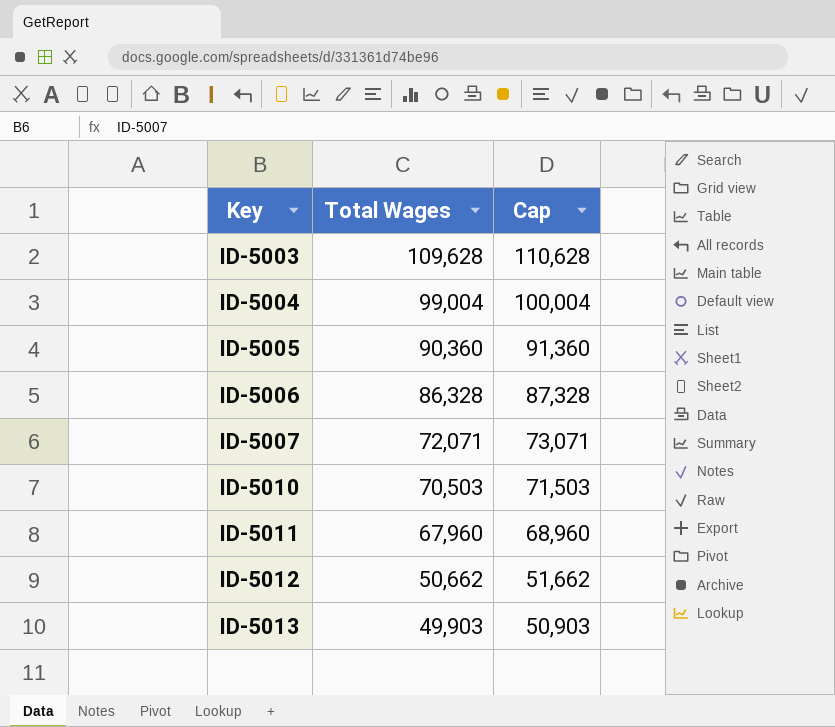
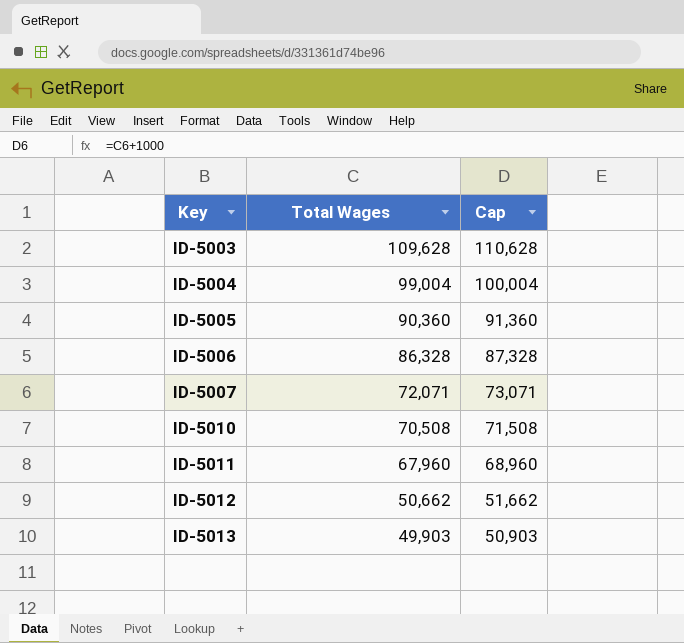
ID-5010 | Total Wages: 70,503 -> 70,508
ID-5010 | Cap: 71,503 -> 71,508

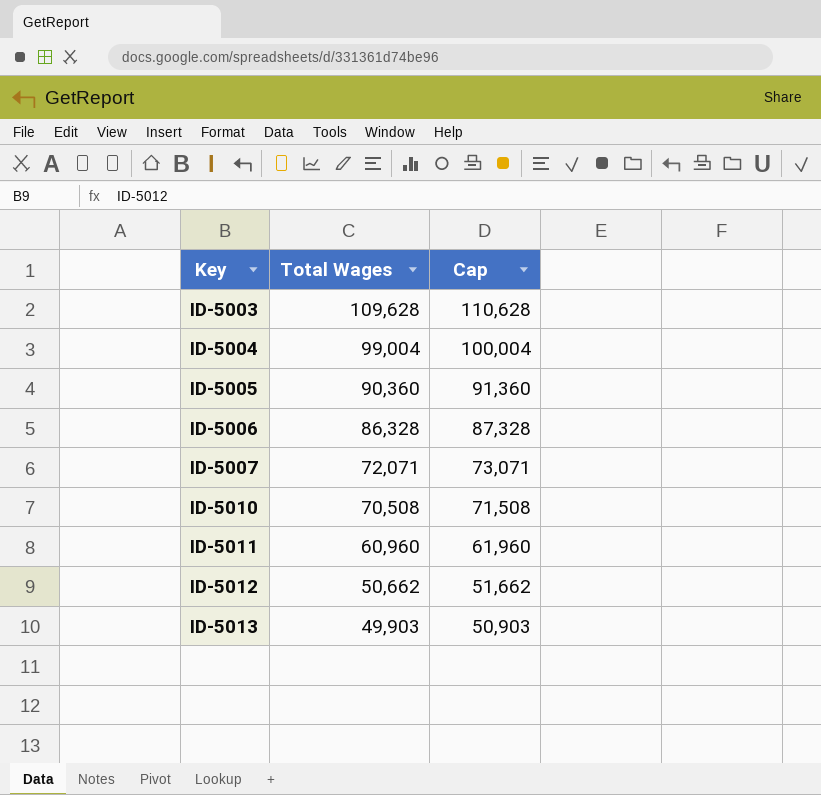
ID-5011 | Total Wages: 67,960 -> 60,960
ID-5011 | Cap: 68,960 -> 61,960

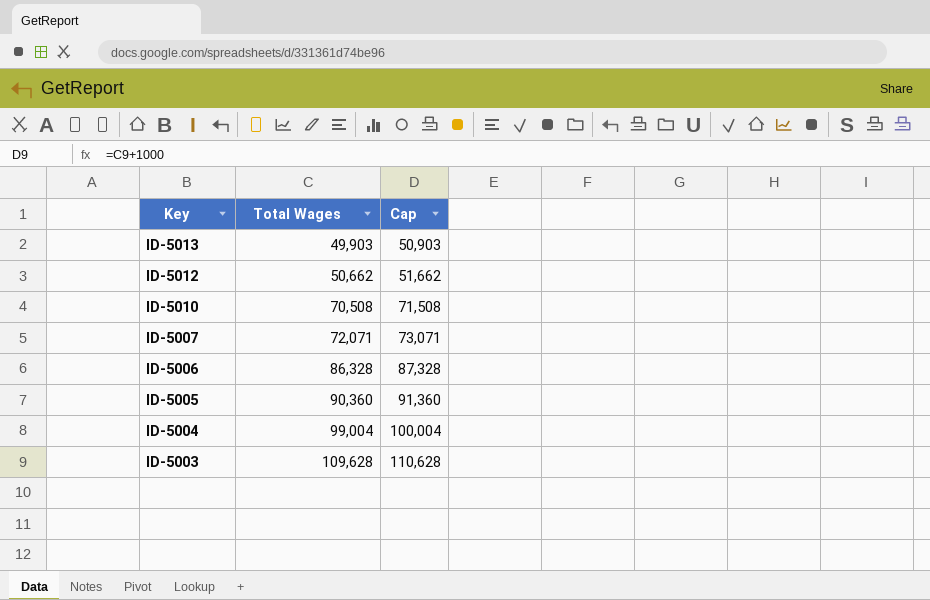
row order: Key ascending -> Key descending
row ID-5011: 60,960 | 61,960 -> none

